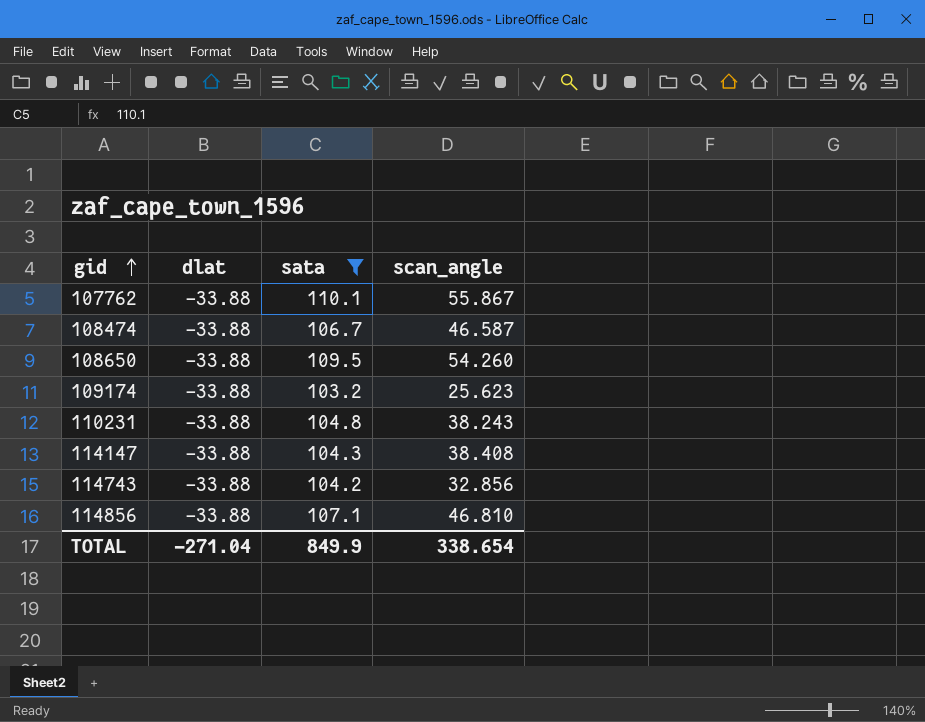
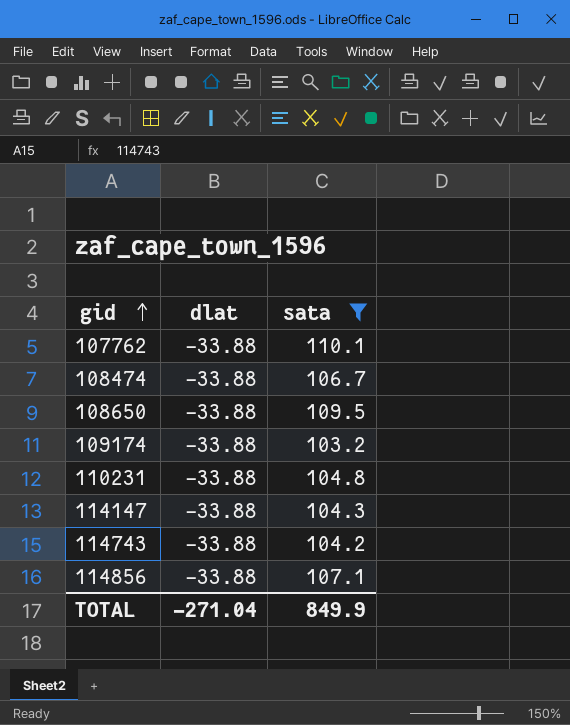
column scan_angle | position: 4 -> none

